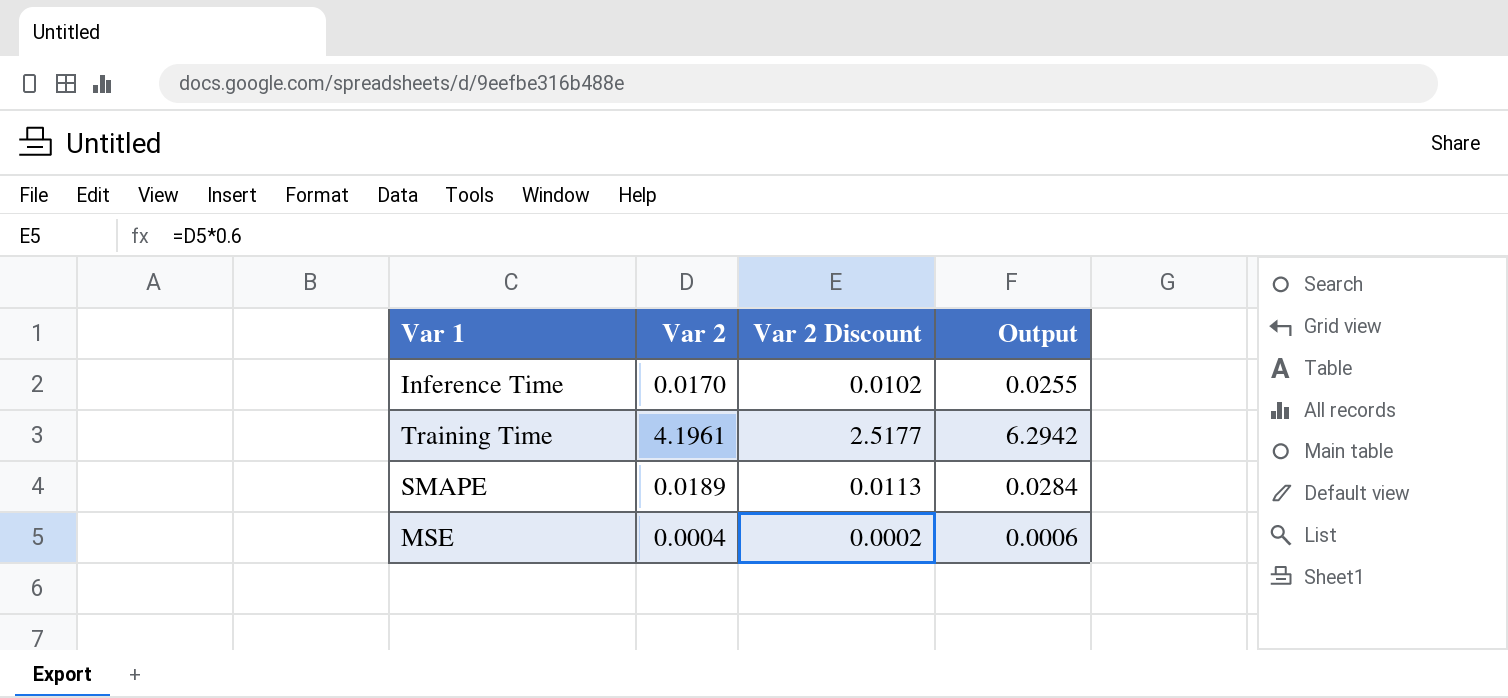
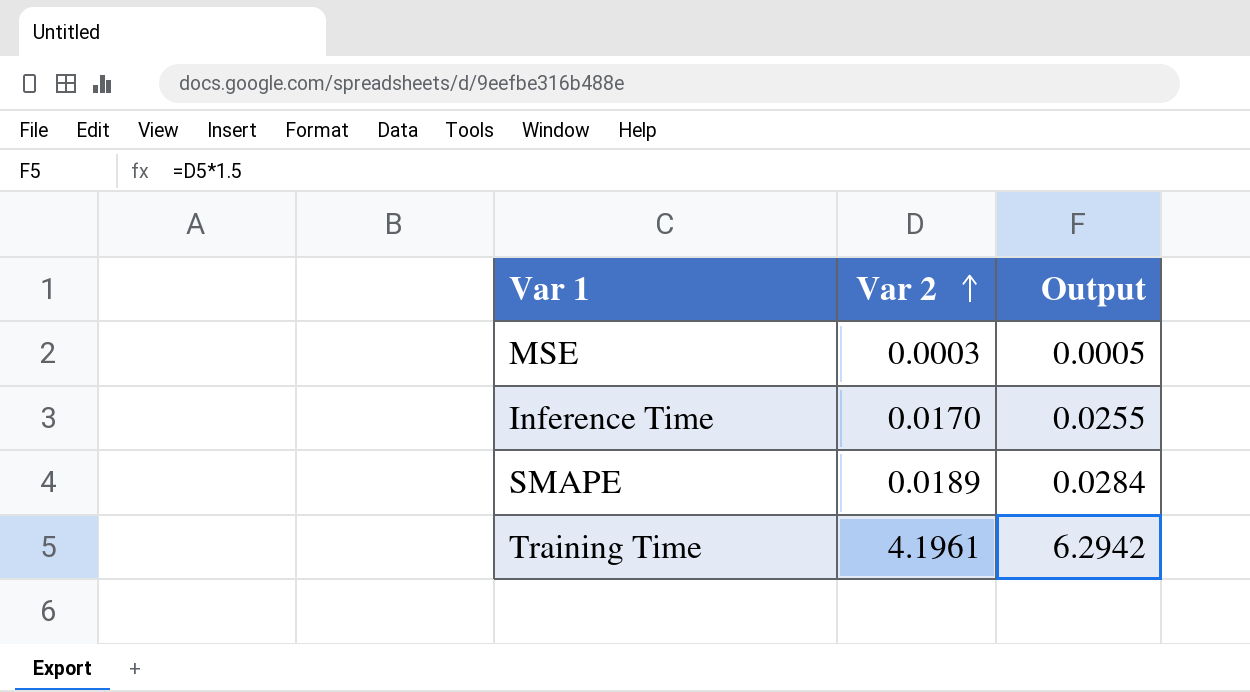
row order: none -> Var 2 ascending
column Var 2 Discount | formula: [Var 2] * 0.6 -> none
MSE | Var 2: 0.0004 -> 0.0003
MSE | Output: 0.0006 -> 0.0005

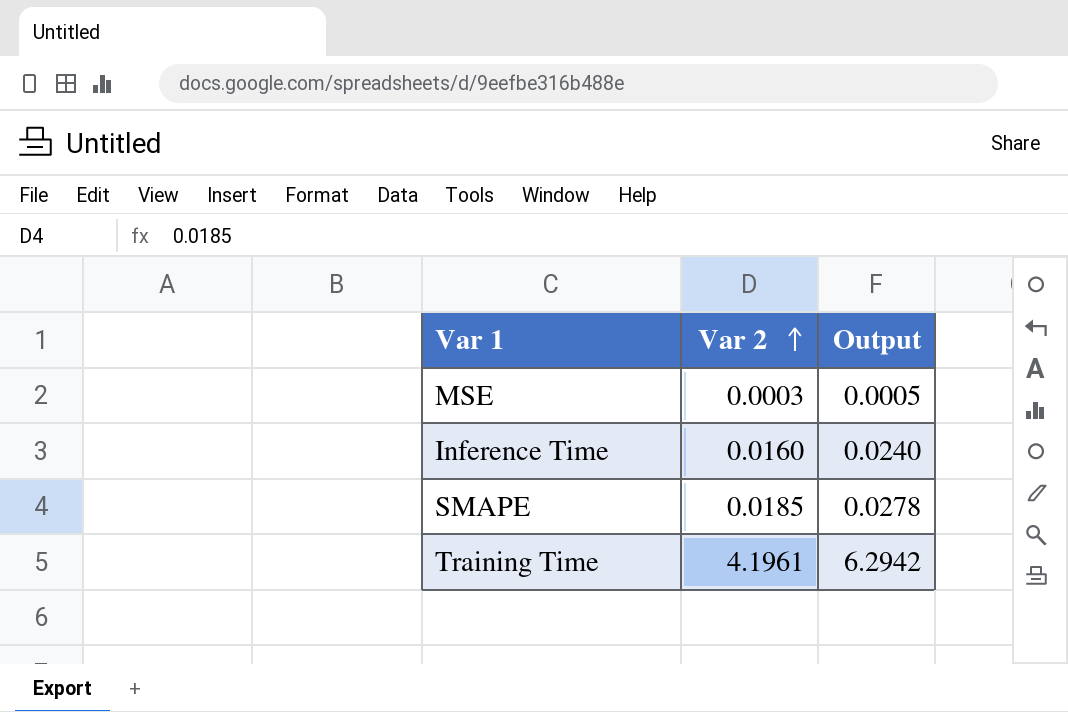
Inference Time | Var 2: 0.0170 -> 0.0160
Inference Time | Output: 0.0255 -> 0.0240
SMAPE | Var 2: 0.0189 -> 0.0185
SMAPE | Output: 0.0284 -> 0.0278

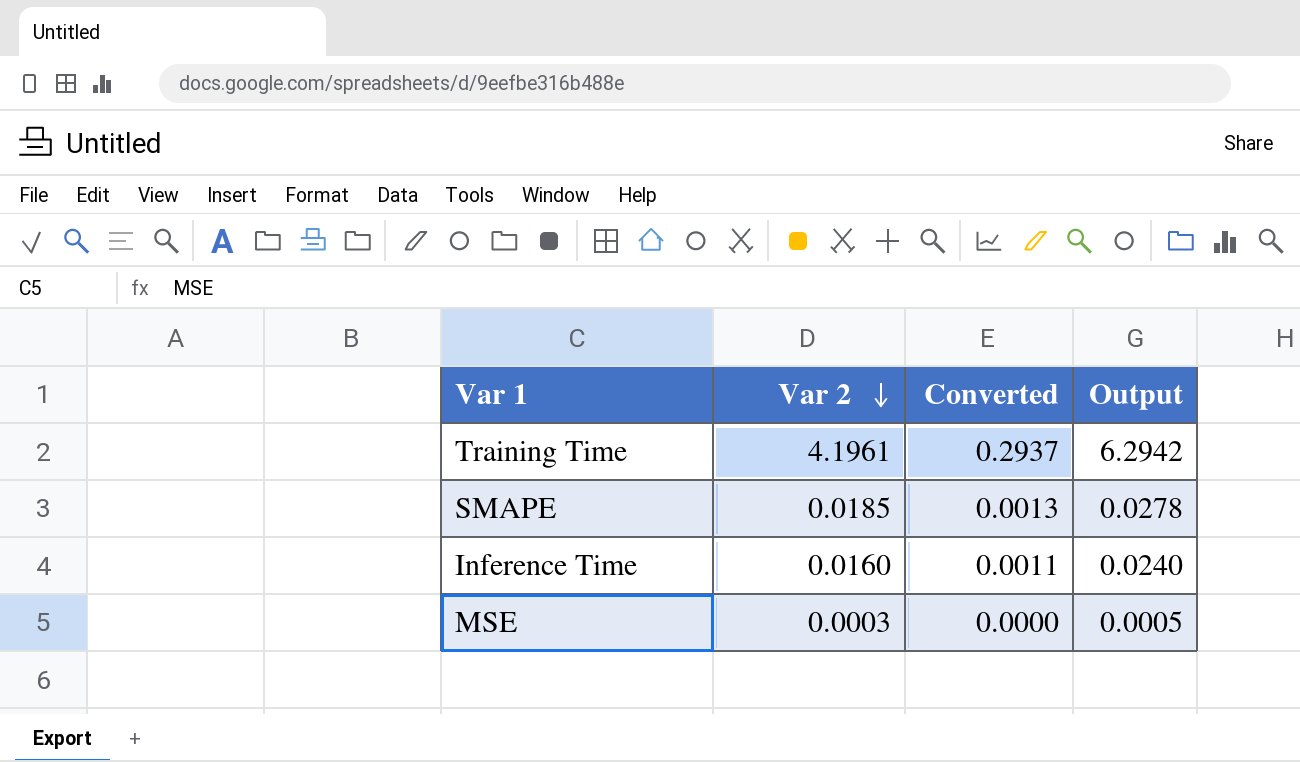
row order: Var 2 ascending -> Var 2 descending
column Converted | formula: none -> [Var 2] * 0.07

